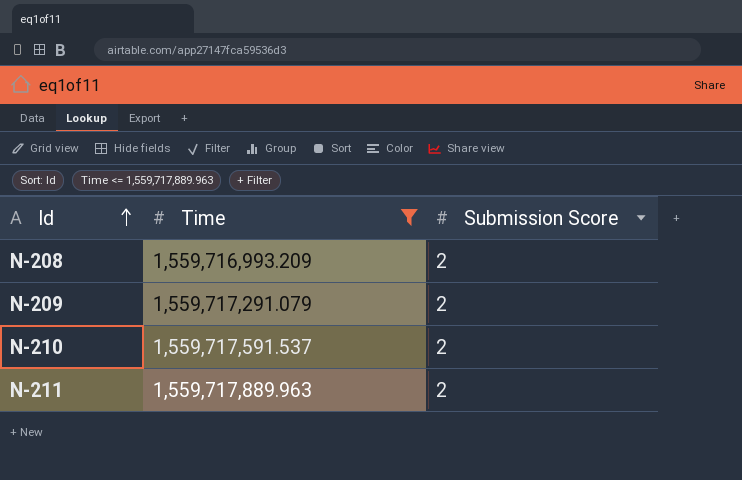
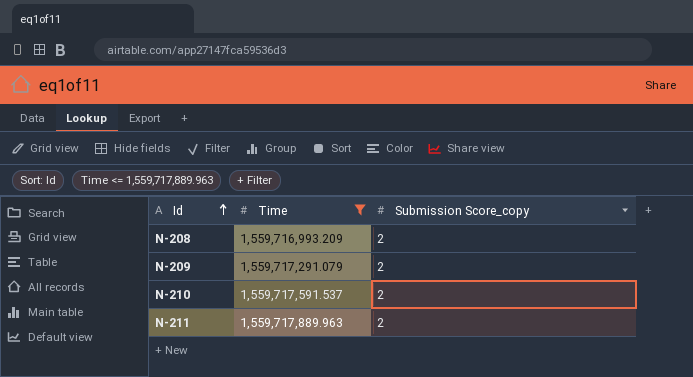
column name: Submission Score -> Submission Score_copy

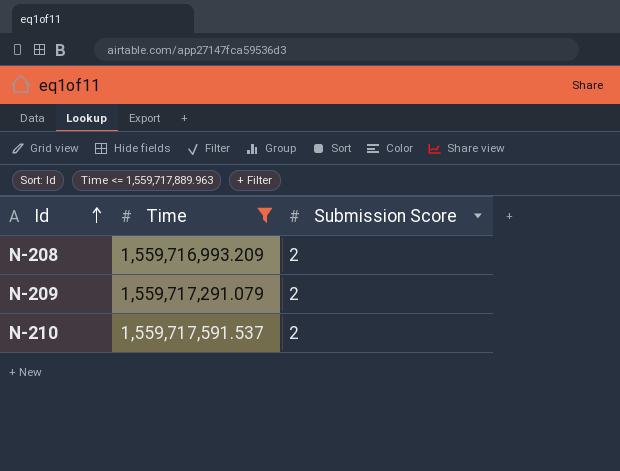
column name: Submission Score_copy -> Submission Score
row N-211: 1,559,717,889.963 | 2 -> none

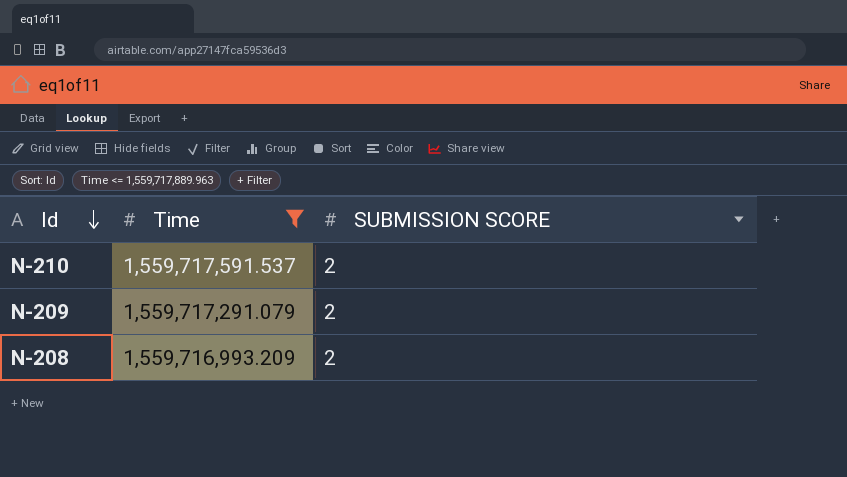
row order: Id ascending -> Id descending
column name: Submission Score -> SUBMISSION SCORE

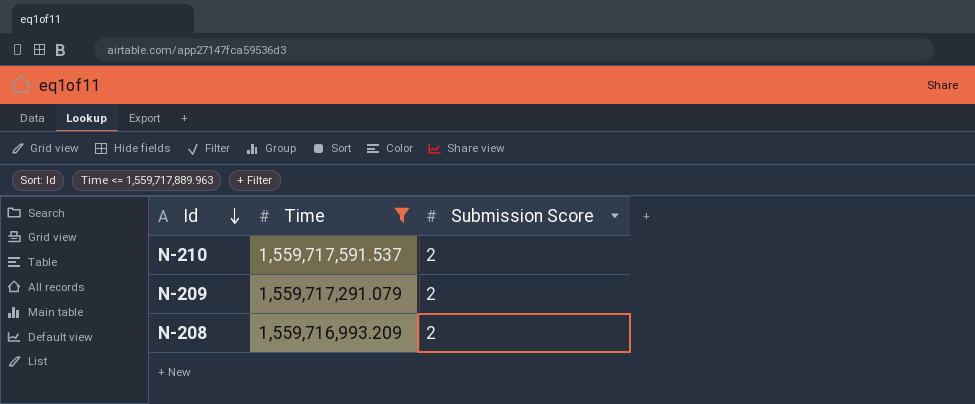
column name: SUBMISSION SCORE -> Submission Score

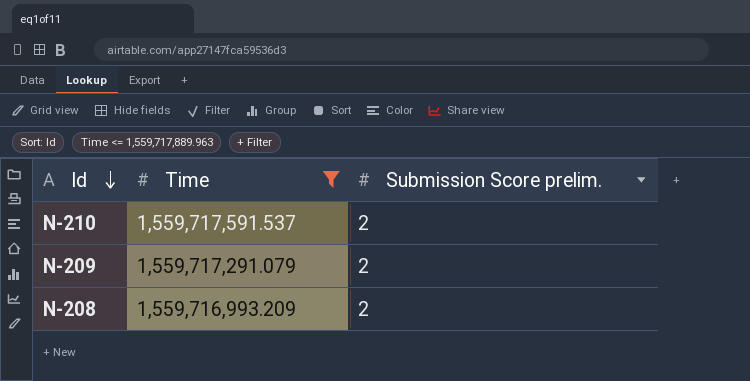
column name: Submission Score -> Submission Score prelim.

